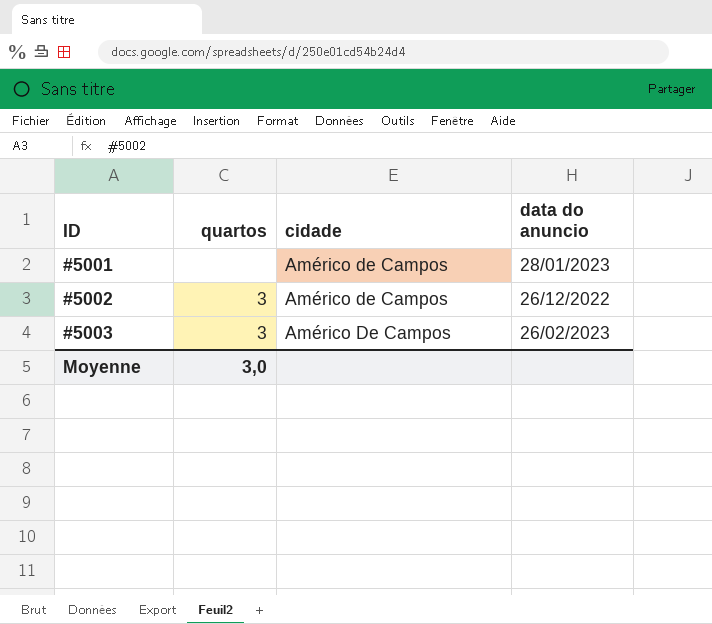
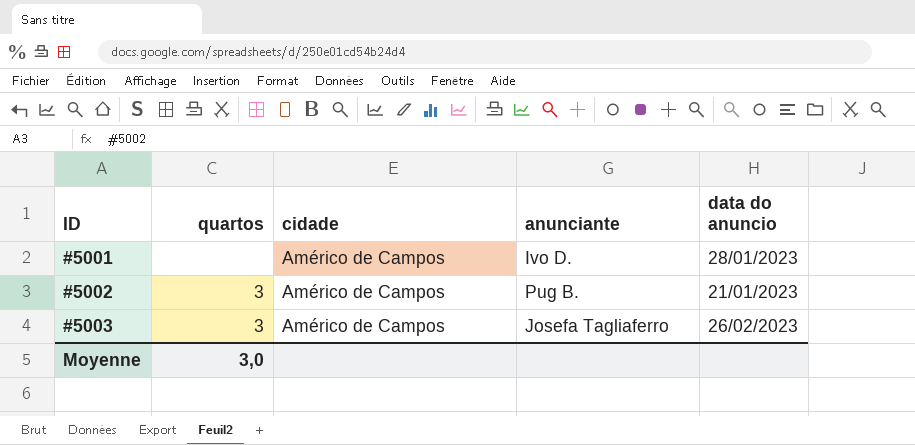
column anunciante | position: none -> 4
#5002 | data do anuncio: 26/12/2022 -> 21/01/2023
#5003 | cidade: Américo De Campos -> Américo de Campos

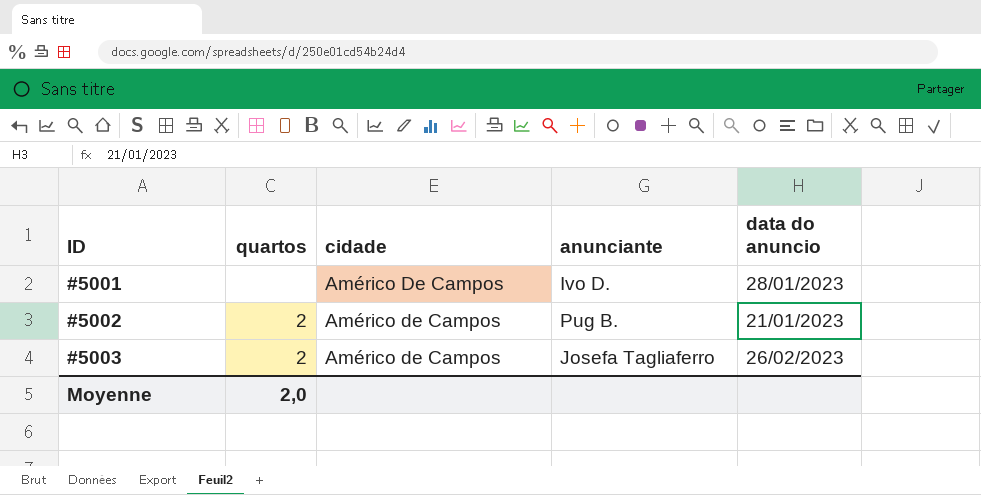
#5001 | cidade: Américo de Campos -> Américo De Campos
#5002 | quartos: 3 -> 2
#5003 | quartos: 3 -> 2
Moyenne | quartos: 3,0 -> 2,0

